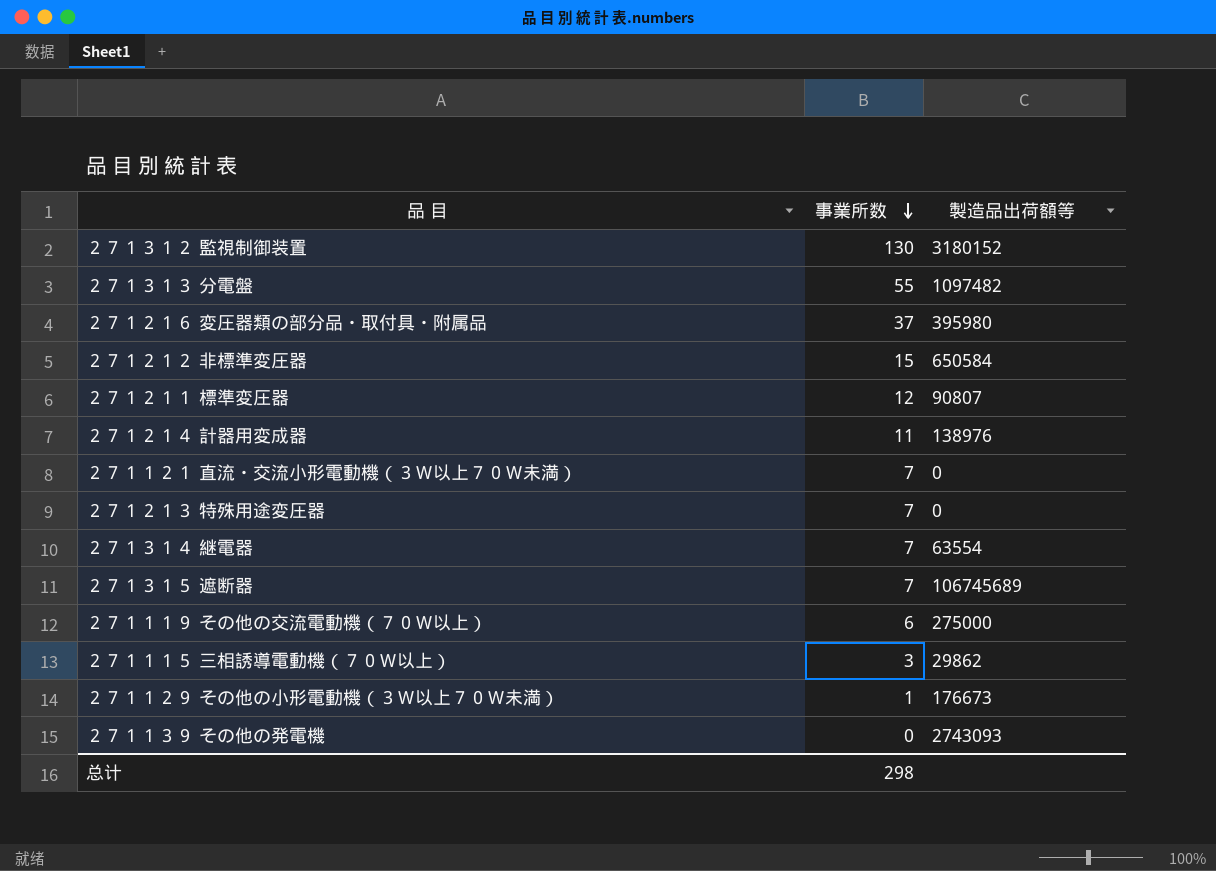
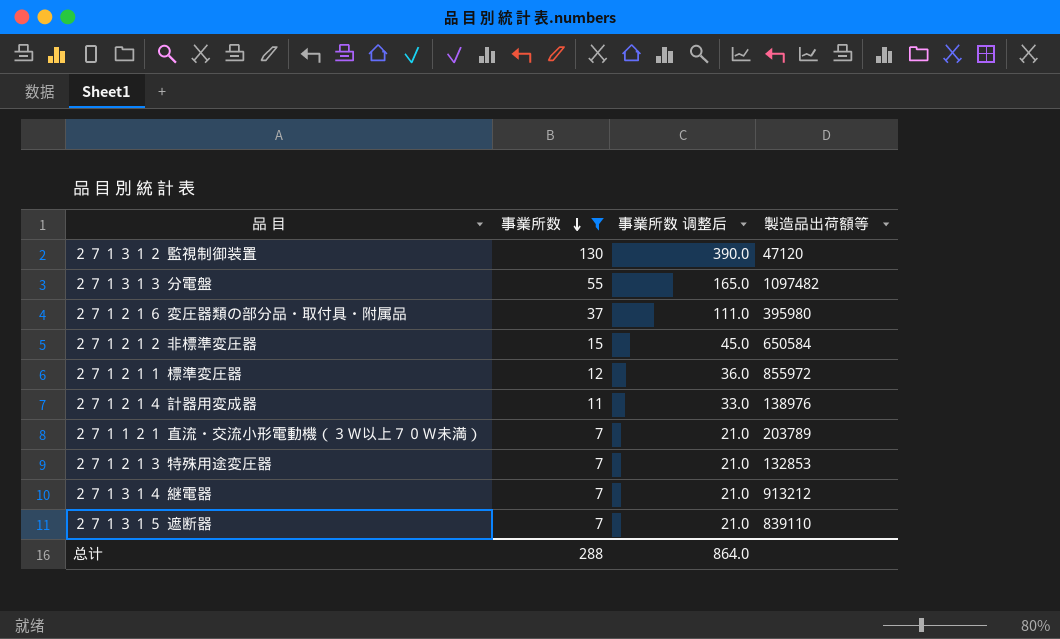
filter: none -> 事業所数 >= 7
column 事業所数 调整后 | formula: none -> [事業所数] * 3
２７１３１２ 監視制御装置 | 製造品出荷額等: 3180152 -> 47120
２７１２１１ 標準変圧器 | 製造品出荷額等: 90807 -> 855972
２７１１２１ 直流・交流小形電動機（３Ｗ以上７０Ｗ未満） | 製造品出荷額等: 0 -> 203789
２７１２１３ 特殊用途変圧器 | 製造品出荷額等: 0 -> 132853
２７１３１４ 継電器 | 製造品出荷額等: 63554 -> 913212
２７１３１５ 遮断器 | 製造品出荷額等: 106745689 -> 839110
总计 | 事業所数: 298 -> 288

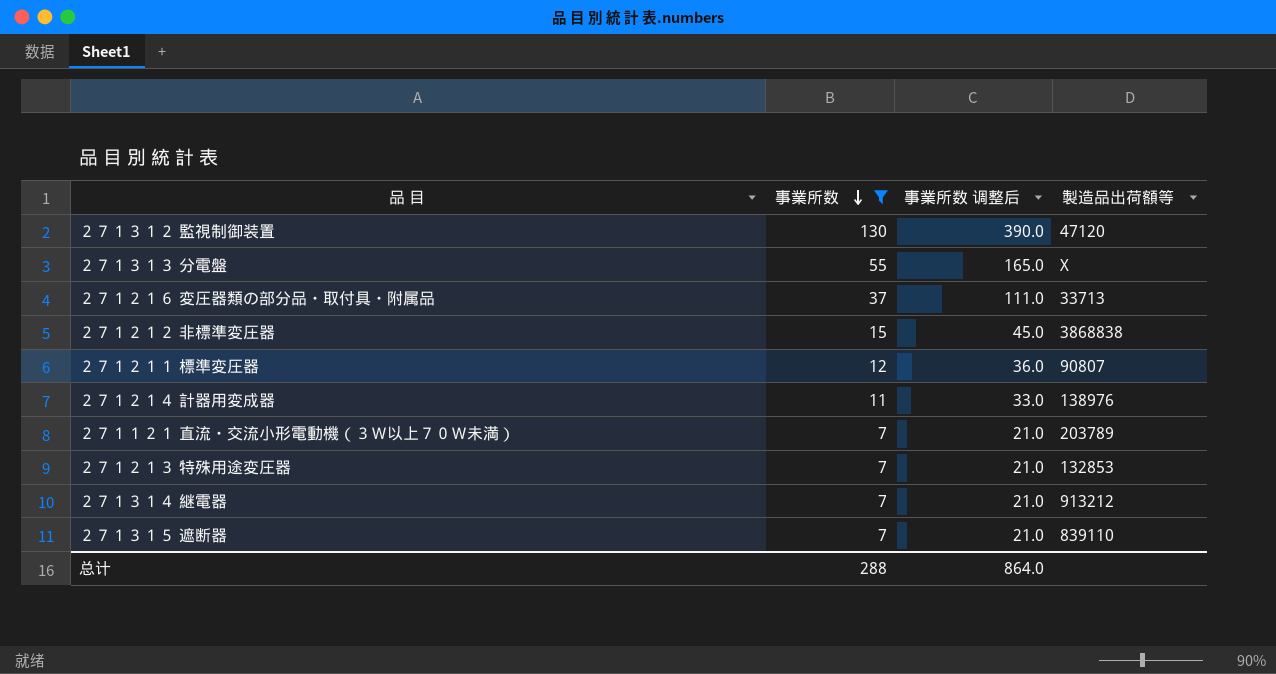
２７１３１３ 分電盤 | 製造品出荷額等: 1097482 -> X
２７１２１６ 変圧器類の部分品・取付具・附属品 | 製造品出荷額等: 395980 -> 33713
２７１２１２ 非標準変圧器 | 製造品出荷額等: 650584 -> 3868838
２７１２１１ 標準変圧器 | 製造品出荷額等: 855972 -> 90807

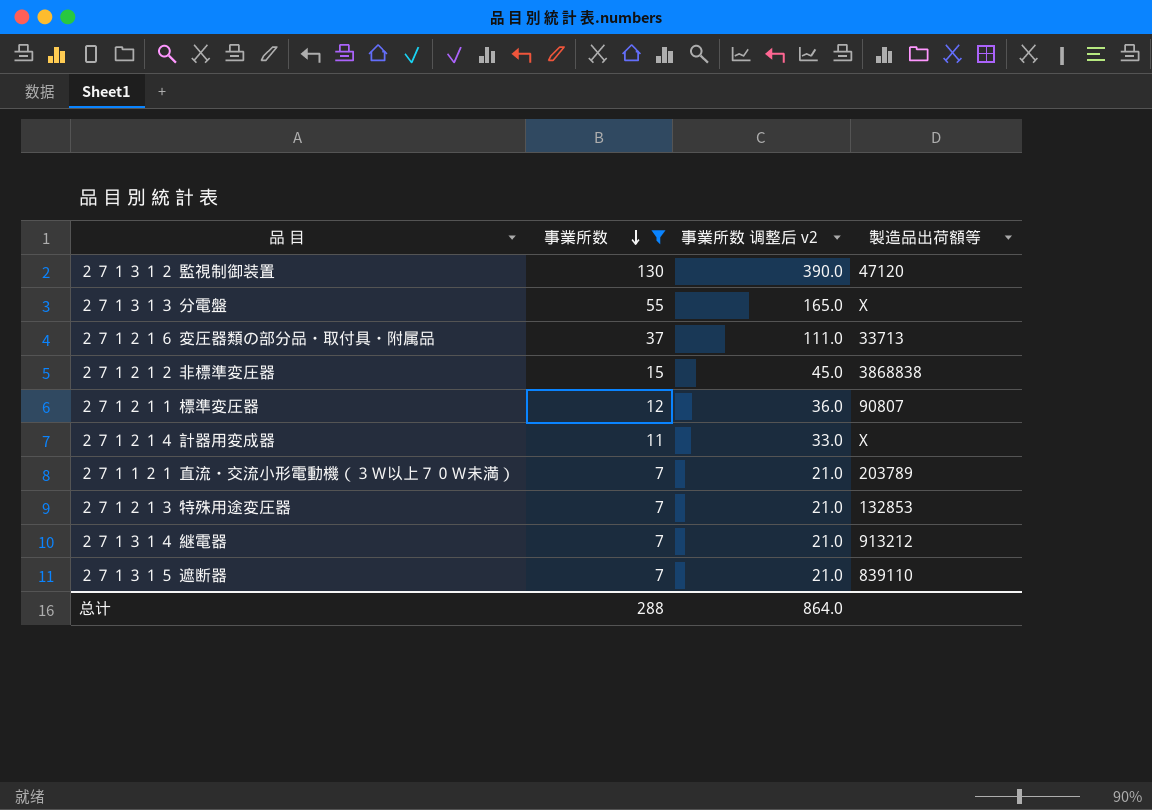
column name: 事業所数 调整后 -> 事業所数 调整后 v2
２７１２１４ 計器用変成器 | 製造品出荷額等: 138976 -> X

